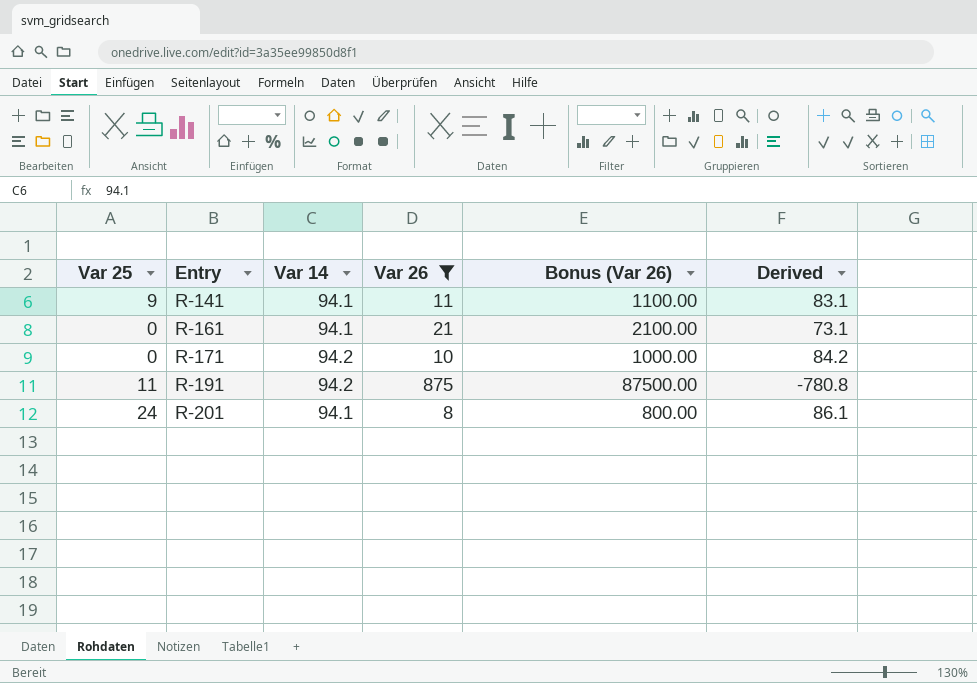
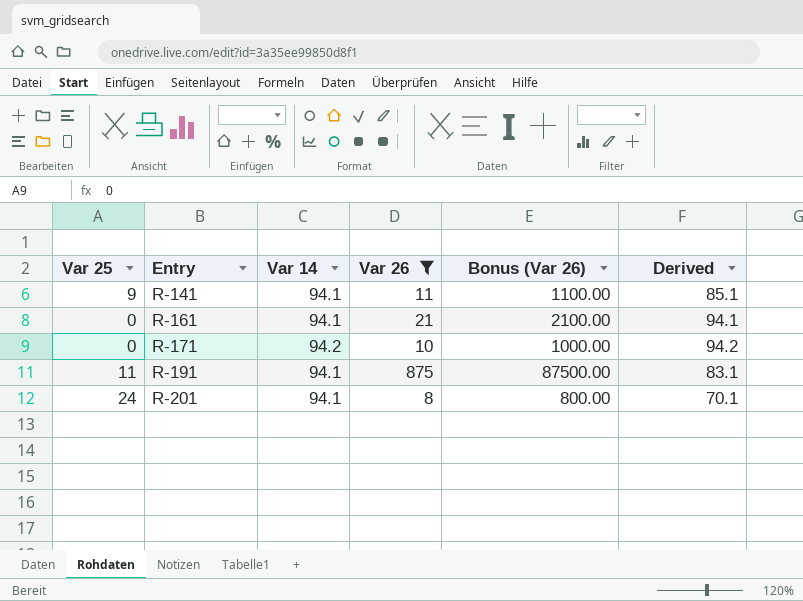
column Derived | formula: [Var 14] - [Var 26] -> [Var 14] - [Var 25]
R-191 | Var 14: 94.2 -> 94.1

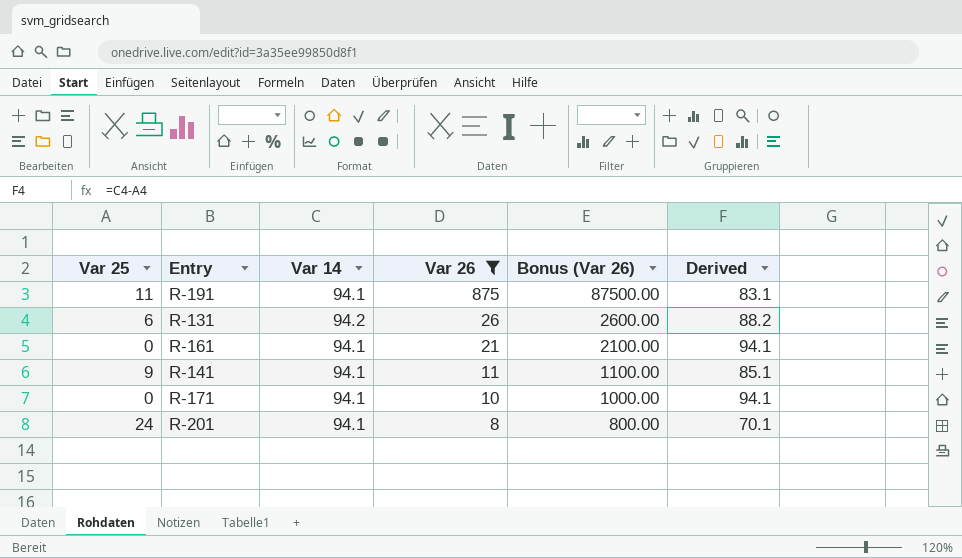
row order: Entry ascending -> Var 26 descending
row R-131: none -> 6 | 94.2 | 26 | 2600.00 | 88.2
R-171 | Var 14: 94.2 -> 94.1
R-171 | Derived: 94.2 -> 94.1

